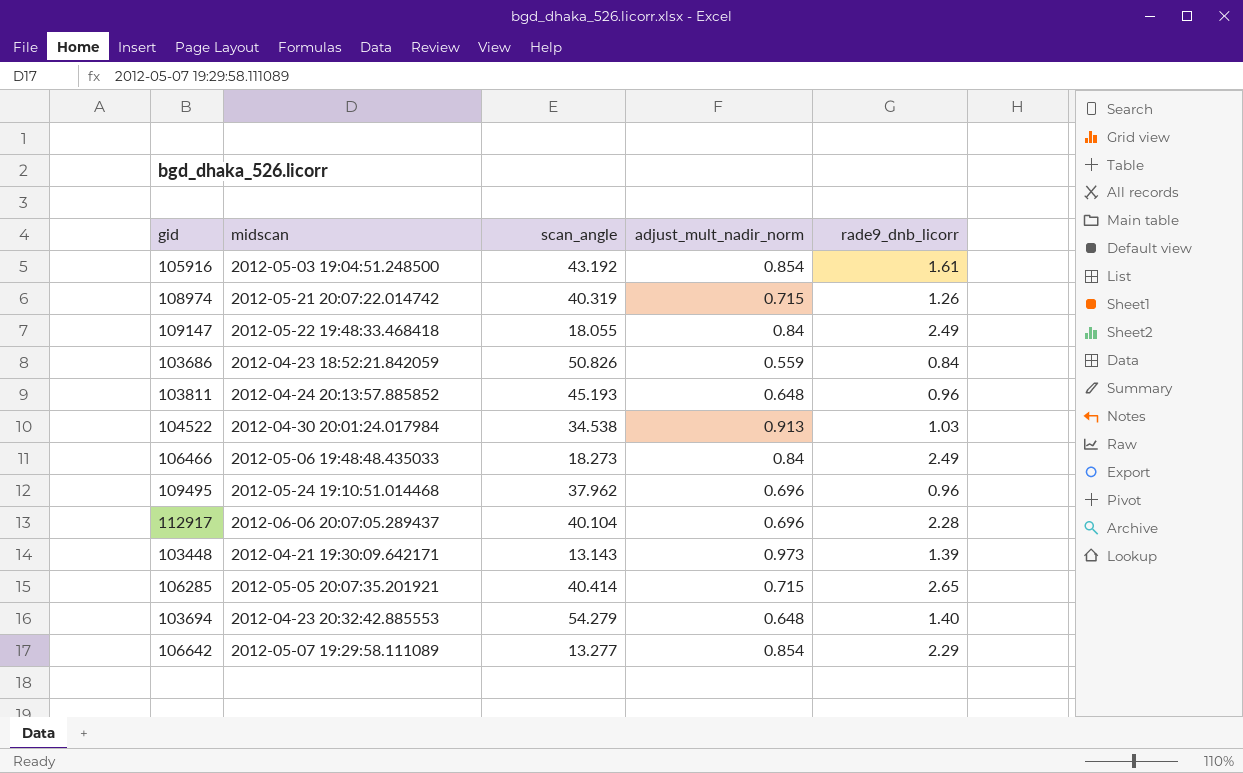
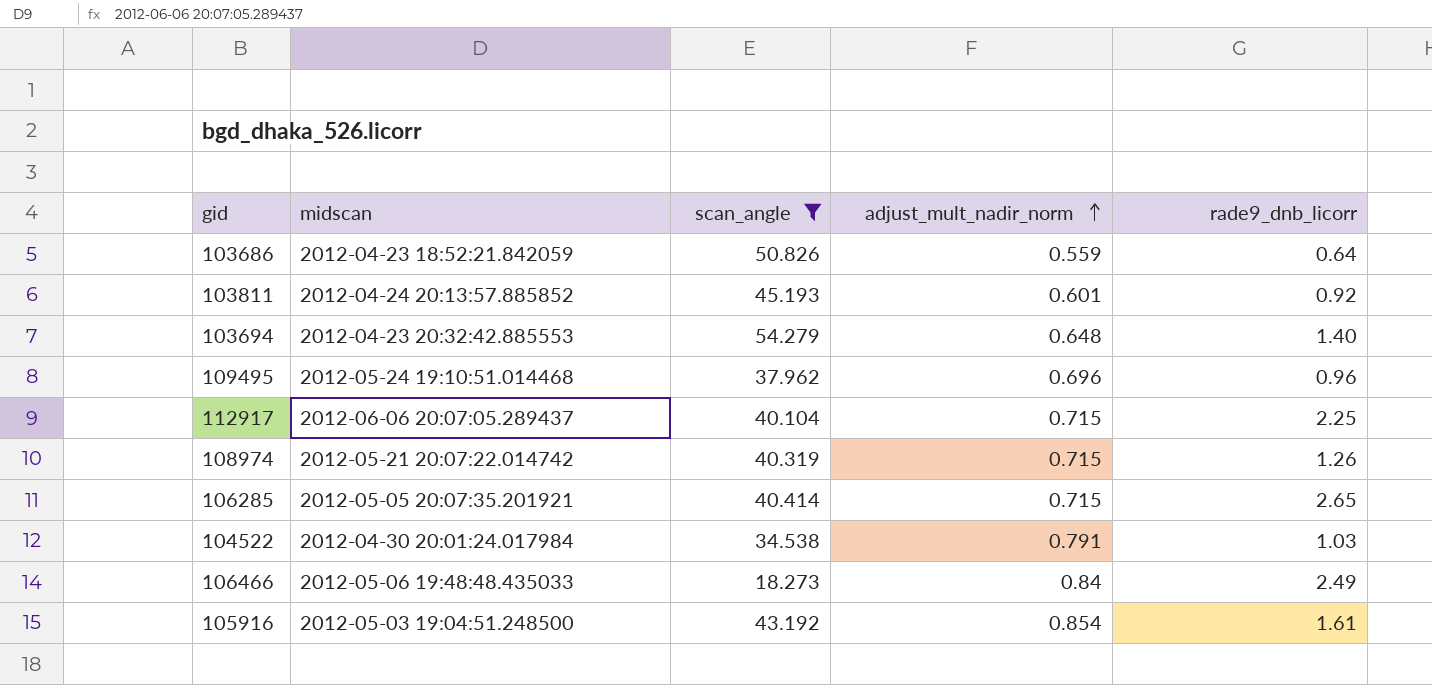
filter: none -> scan_angle >= 18.273
row order: none -> adjust_mult_nadir_norm ascending
103686 | rade9_dnb_licorr: 0.84 -> 0.64
103811 | adjust_mult_nadir_norm: 0.648 -> 0.601
103811 | rade9_dnb_licorr: 0.96 -> 0.92
112917 | adjust_mult_nadir_norm: 0.696 -> 0.715
112917 | rade9_dnb_licorr: 2.28 -> 2.25
104522 | adjust_mult_nadir_norm: 0.913 -> 0.791

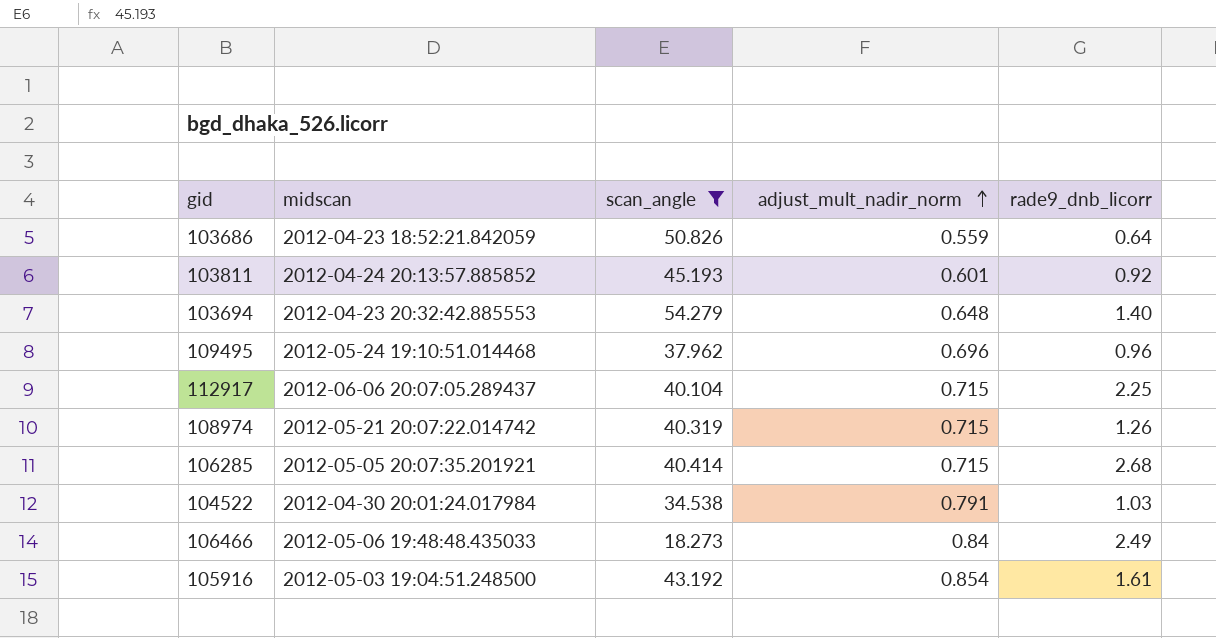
106285 | rade9_dnb_licorr: 2.65 -> 2.68

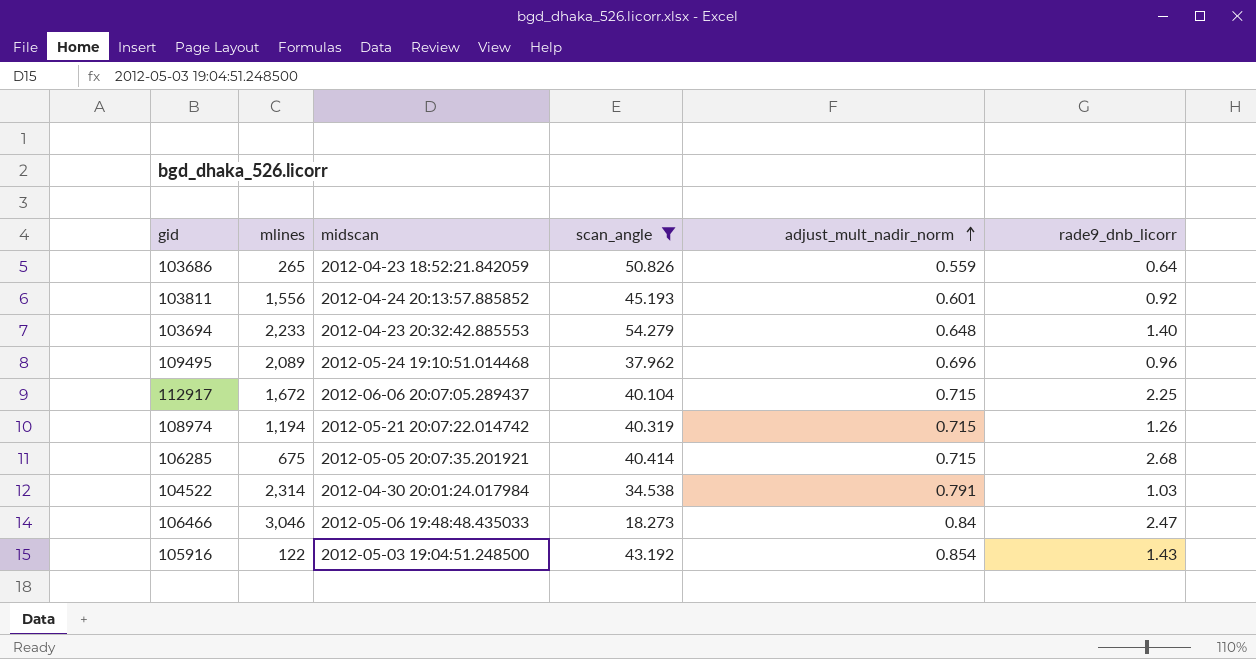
column mlines | position: none -> 2
106466 | rade9_dnb_licorr: 2.49 -> 2.47
105916 | rade9_dnb_licorr: 1.61 -> 1.43

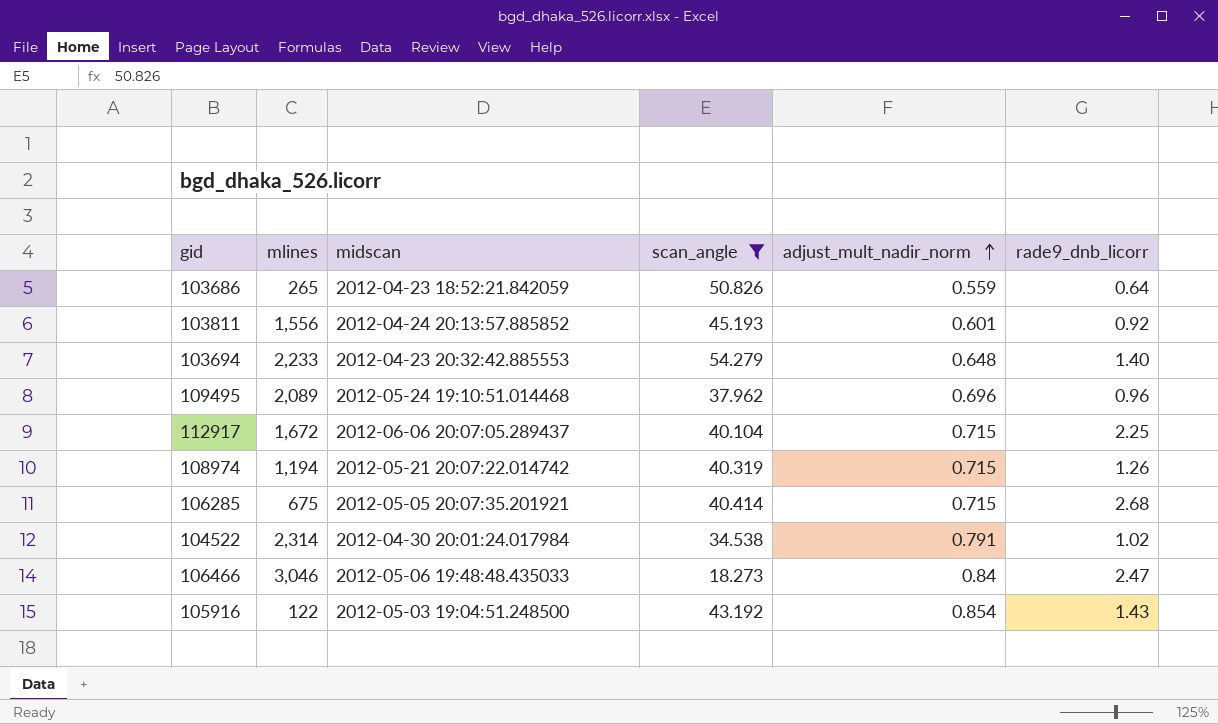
104522 | rade9_dnb_licorr: 1.03 -> 1.02

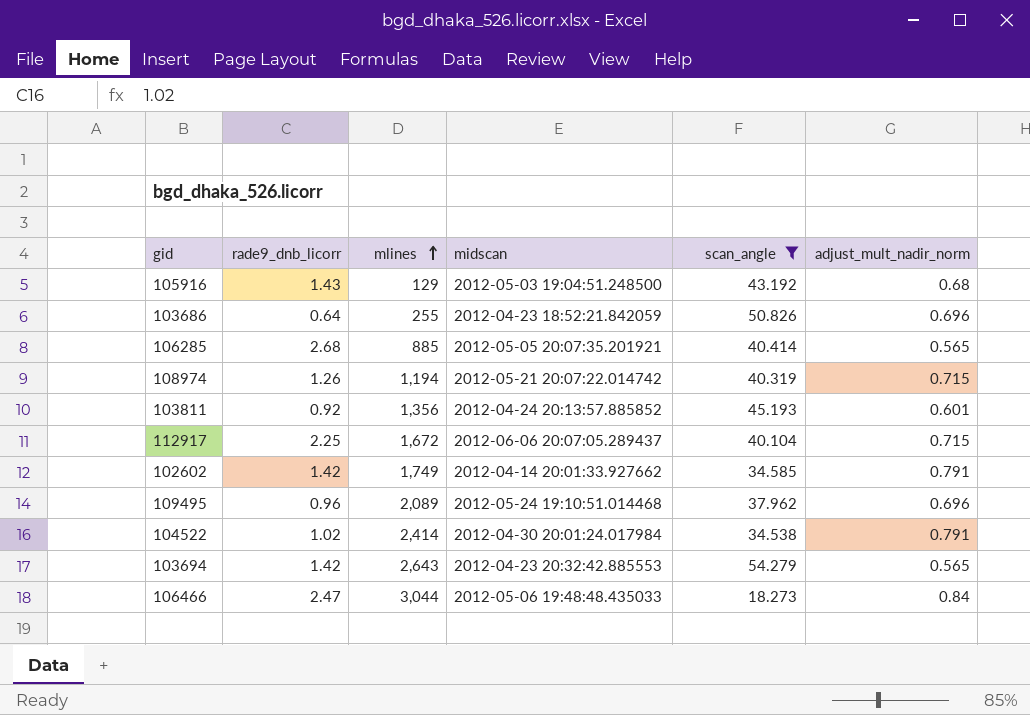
row order: adjust_mult_nadir_norm ascending -> mlines ascending
column rade9_dnb_licorr | position: 6 -> 2
105916 | mlines: 122 -> 129
105916 | adjust_mult_nadir_norm: 0.854 -> 0.68
103686 | mlines: 265 -> 255
103686 | adjust_mult_nadir_norm: 0.559 -> 0.696
106285 | mlines: 675 -> 885
106285 | adjust_mult_nadir_norm: 0.715 -> 0.565
103811 | mlines: 1,556 -> 1,356
row 102602: none -> 1.42 | 1,749 | 2012-04-14 20:01:33.927662 | 34.585 | 0.791
104522 | mlines: 2,314 -> 2,414
103694 | rade9_dnb_licorr: 1.40 -> 1.42
103694 | mlines: 2,233 -> 2,643
103694 | adjust_mult_nadir_norm: 0.648 -> 0.565
106466 | mlines: 3,046 -> 3,044

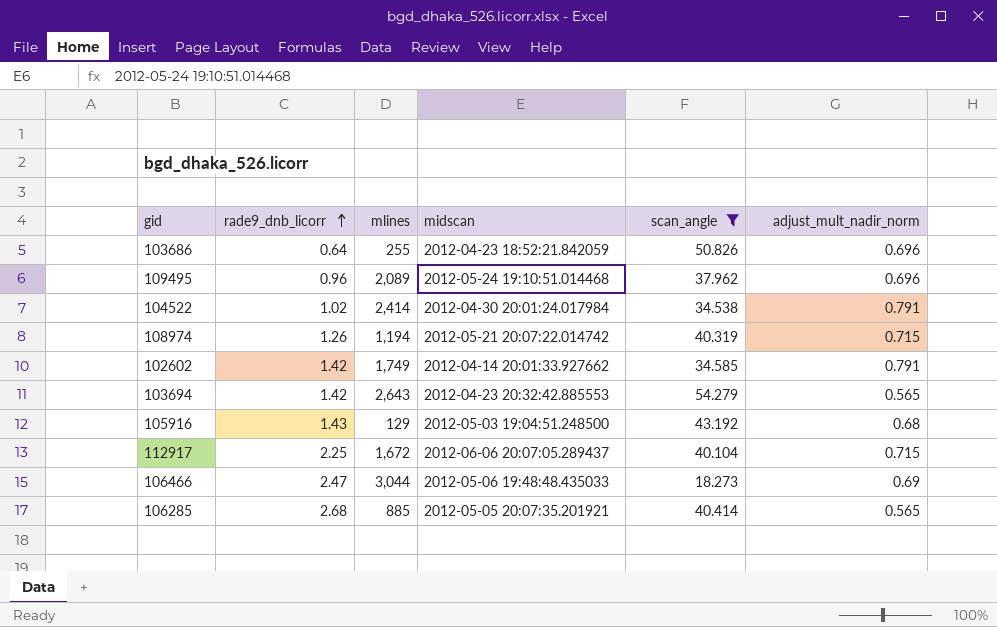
row order: mlines ascending -> rade9_dnb_licorr ascending
row 103811: 0.92 | 1,356 | 2012-04-24 20:13:57.885852 | 45.193 | 0.601 -> none
106466 | adjust_mult_nadir_norm: 0.84 -> 0.69

